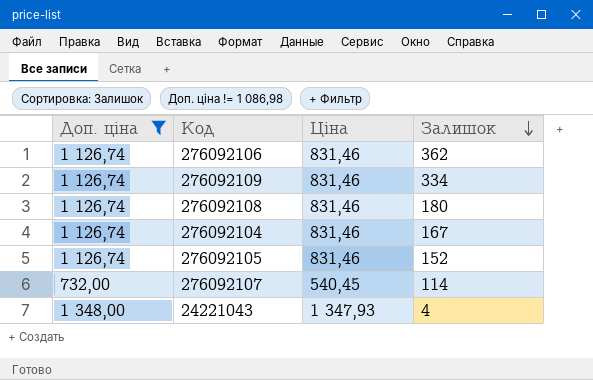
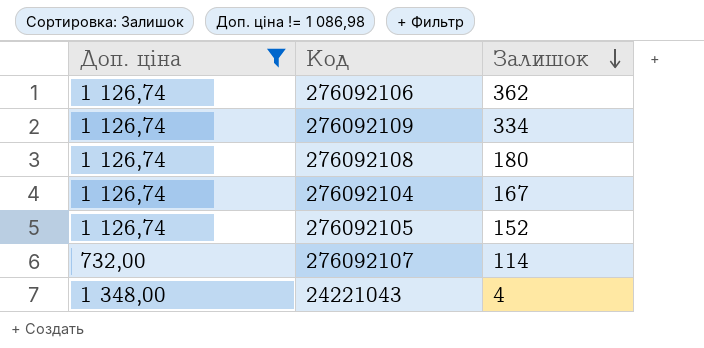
column Ціна | position: 3 -> none

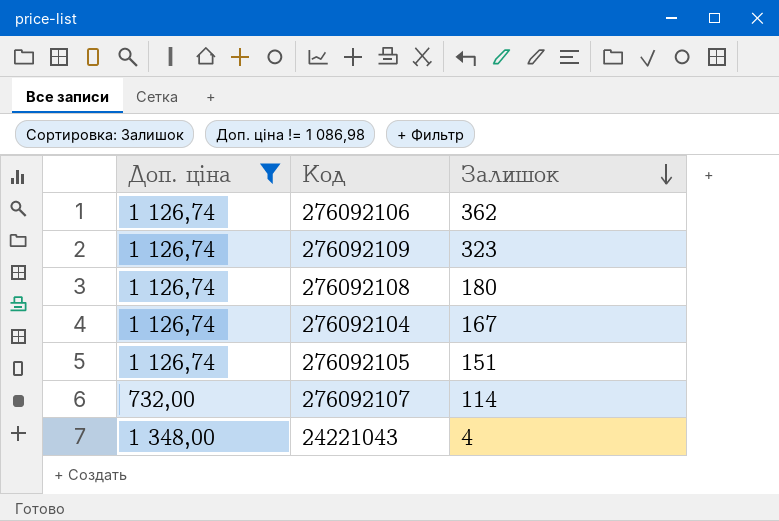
276092109 | Залишок: 334 -> 323
276092105 | Залишок: 152 -> 151

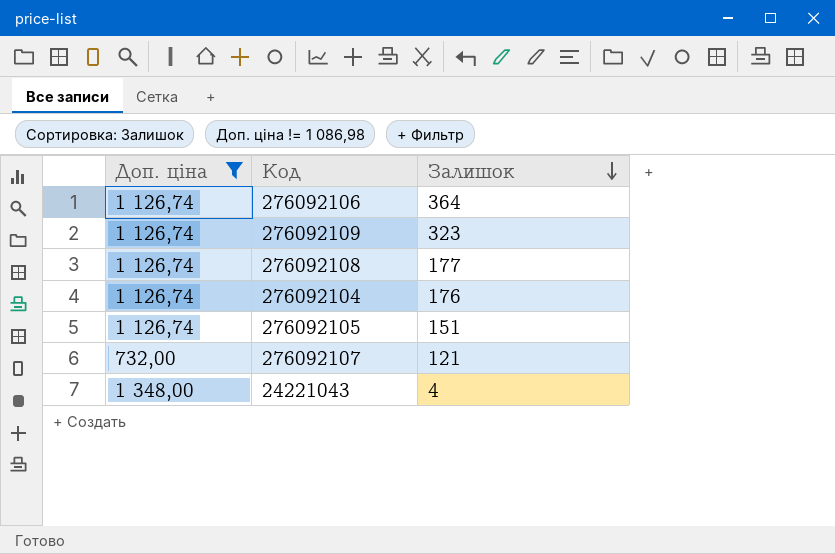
276092106 | Залишок: 362 -> 364
276092108 | Залишок: 180 -> 177
276092104 | Залишок: 167 -> 176
276092107 | Залишок: 114 -> 121

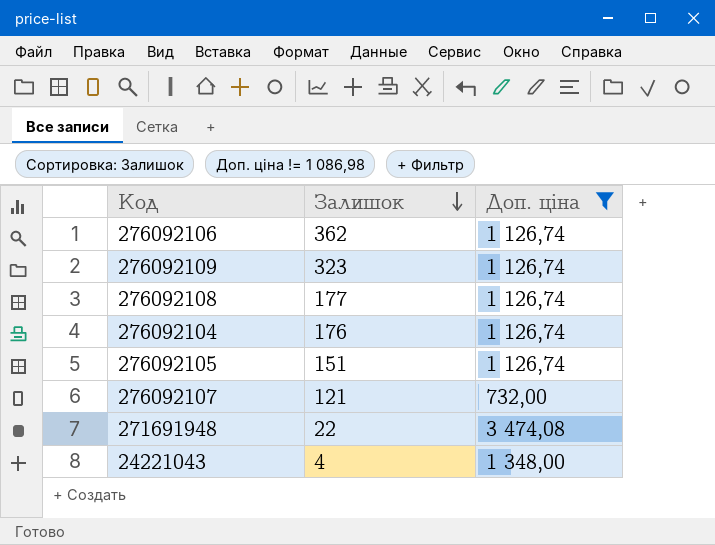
column Доп. ціна | position: 1 -> 3
276092106 | Залишок: 364 -> 362
row 271691948: none -> 22 | 3 474,08

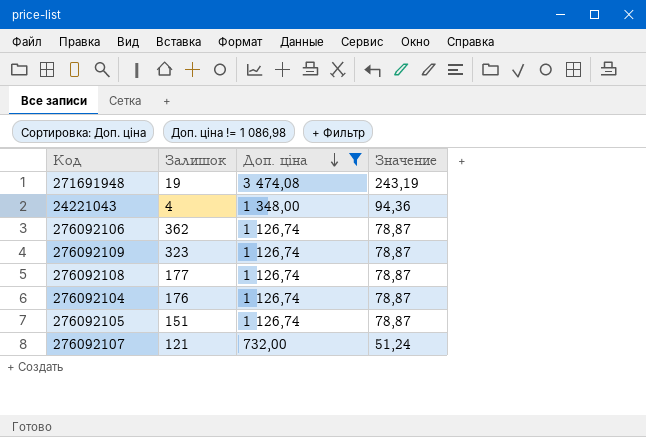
row order: Залишок descending -> Доп. ціна descending
column Значение | formula: none -> [Доп. ціна] * 0,07
271691948 | Залишок: 22 -> 19

